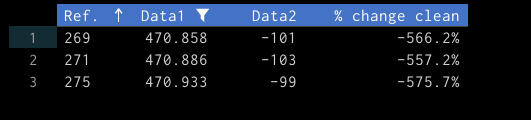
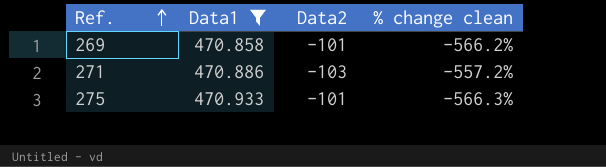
275 | Data2: -99 -> -101
275 | % change clean: -575.7% -> -566.3%

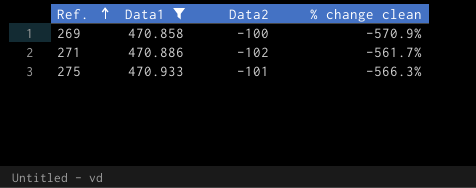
269 | Data2: -101 -> -100
269 | % change clean: -566.2% -> -570.9%
271 | Data2: -103 -> -102
271 | % change clean: -557.2% -> -561.7%

